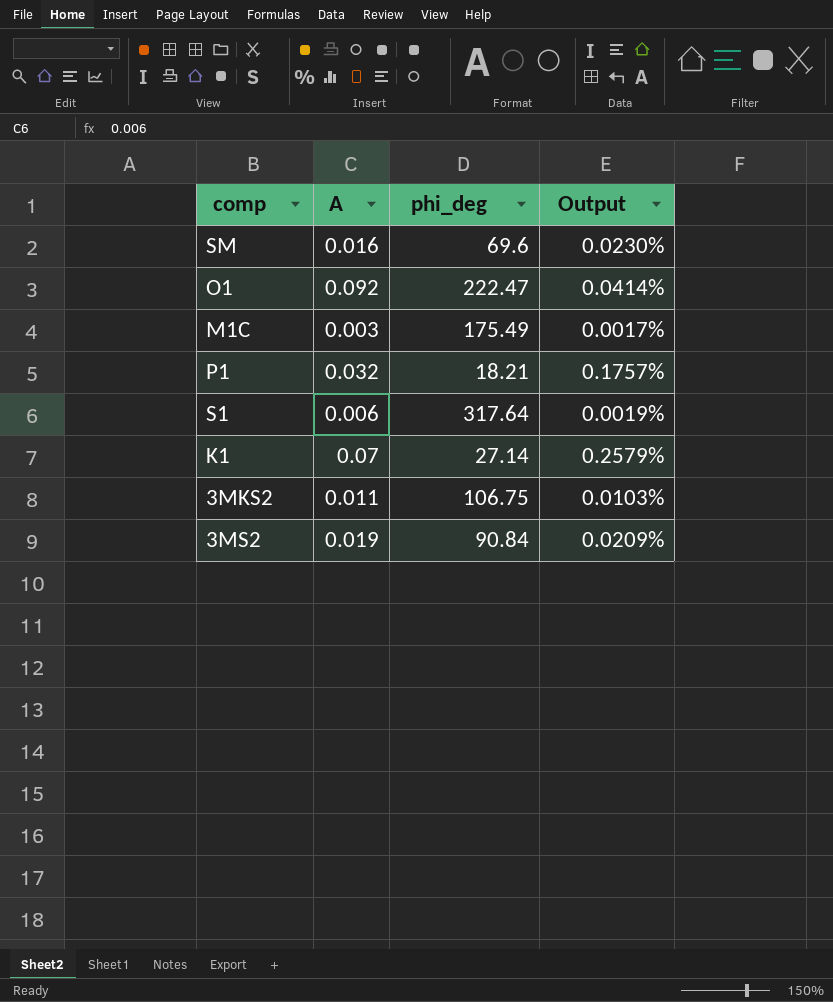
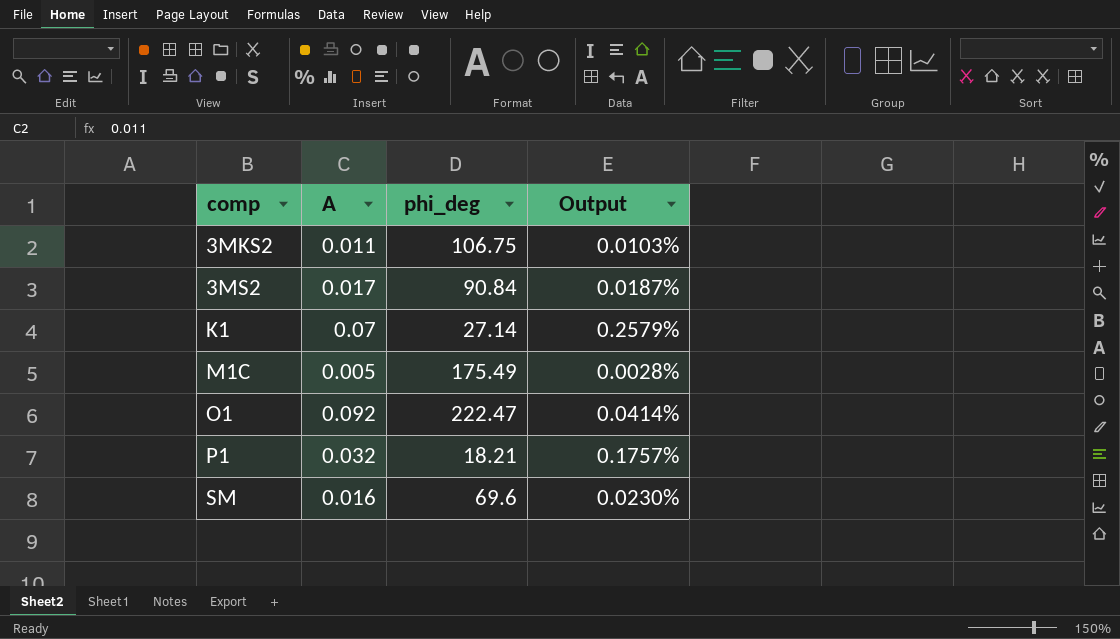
row order: none -> comp ascending
row S1: 0.006 | 317.64 | 0.0019% -> none
3MS2 | A: 0.019 -> 0.017
3MS2 | Output: 0.0209% -> 0.0187%
M1C | A: 0.003 -> 0.005
M1C | Output: 0.0017% -> 0.0028%

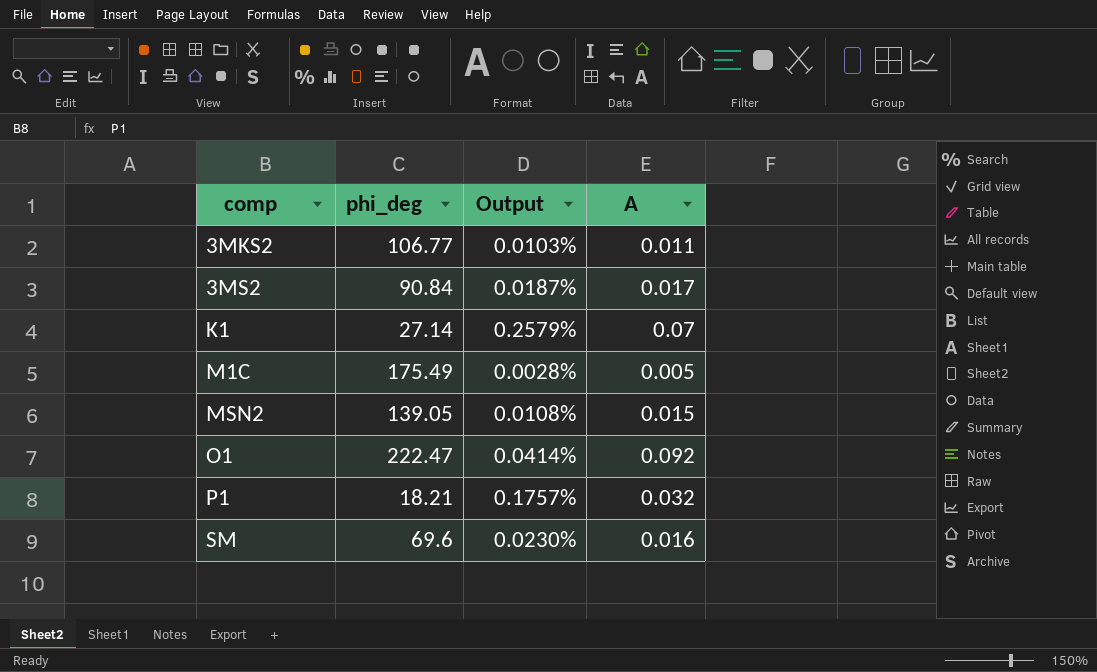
column A | position: 2 -> 4
3MKS2 | phi_deg: 106.75 -> 106.77
row MSN2: none -> 139.05 | 0.0108% | 0.015

